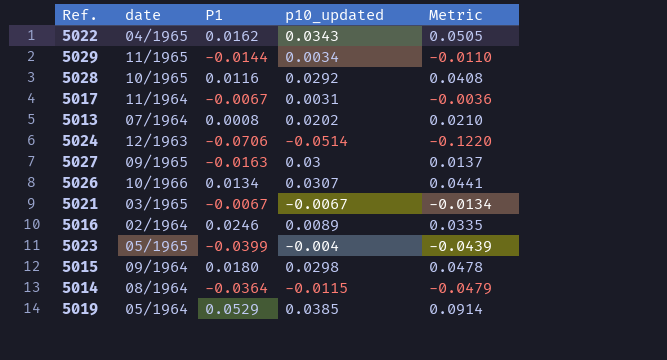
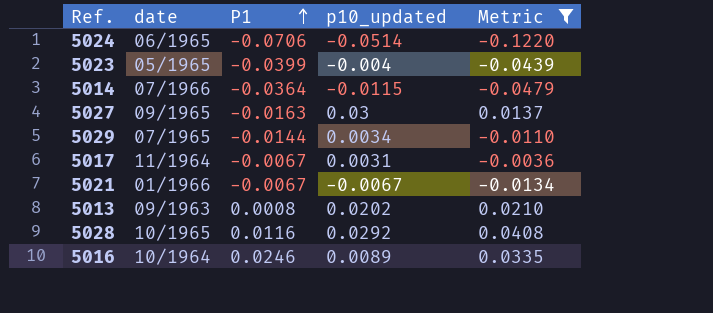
filter: none -> Metric <= 0.0408
row order: none -> P1 ascending
5024 | date: 12/1963 -> 06/1965
5014 | date: 08/1964 -> 07/1966
5029 | date: 11/1965 -> 07/1965
5021 | date: 03/1965 -> 01/1966
5013 | date: 07/1964 -> 09/1963
5016 | date: 02/1964 -> 10/1964

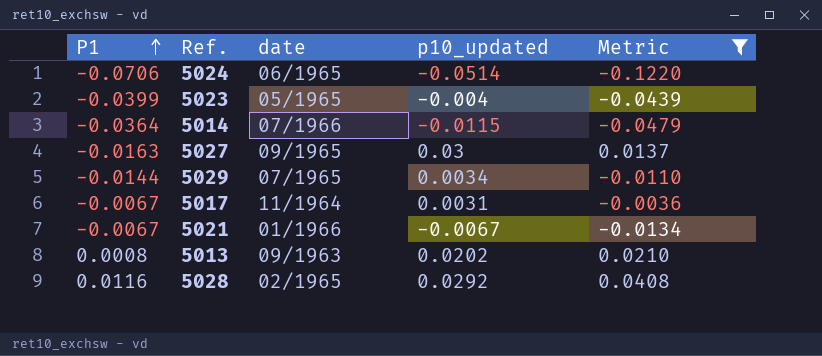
column P1 | position: 3 -> 1
row 5016: 10/1964 | 0.0246 | 0.0089 | 0.0335 -> none
5028 | date: 10/1965 -> 02/1965

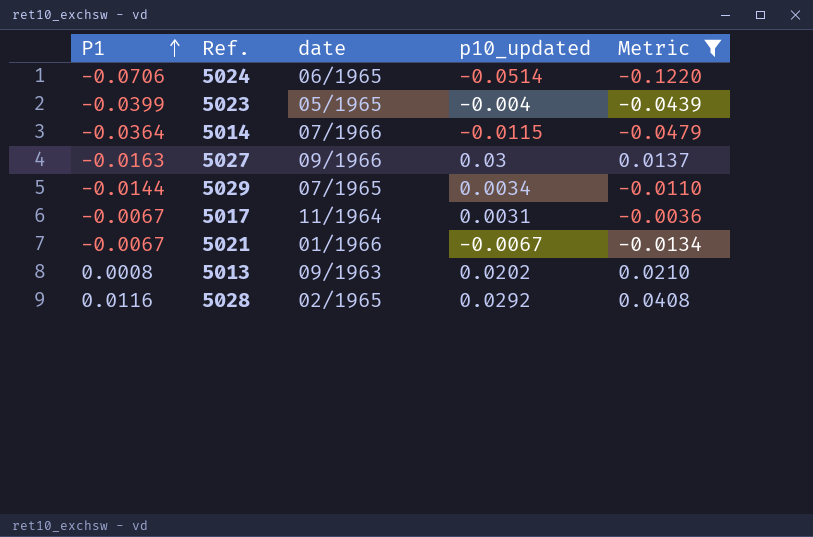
5027 | date: 09/1965 -> 09/1966

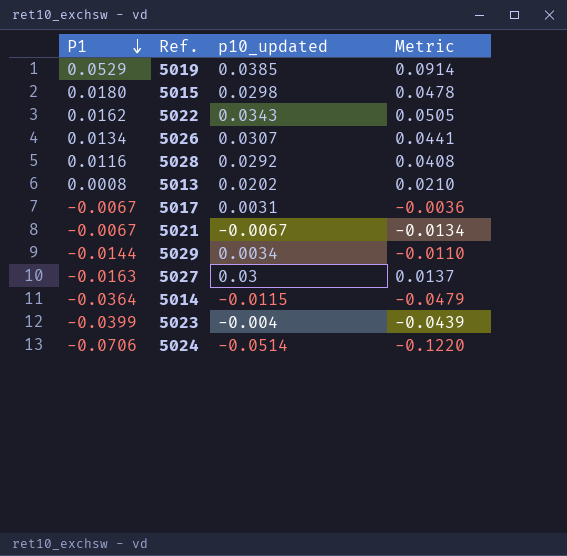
filter: Metric <= 0.0408 -> none
row order: P1 ascending -> P1 descending
column date | position: 3 -> none

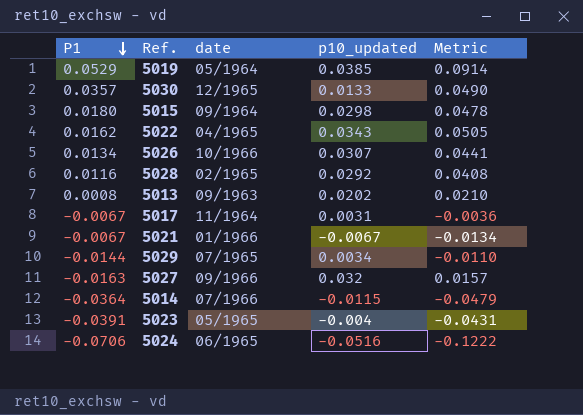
column date | position: none -> 3
row 5030: none -> 0.0357 | 12/1965 | 0.0133 | 0.0490
5027 | p10_updated: 0.03 -> 0.032
5027 | Metric: 0.0137 -> 0.0157
5023 | P1: -0.0399 -> -0.0391
5023 | Metric: -0.0439 -> -0.0431
5024 | p10_updated: -0.0514 -> -0.0516
5024 | Metric: -0.1220 -> -0.1222

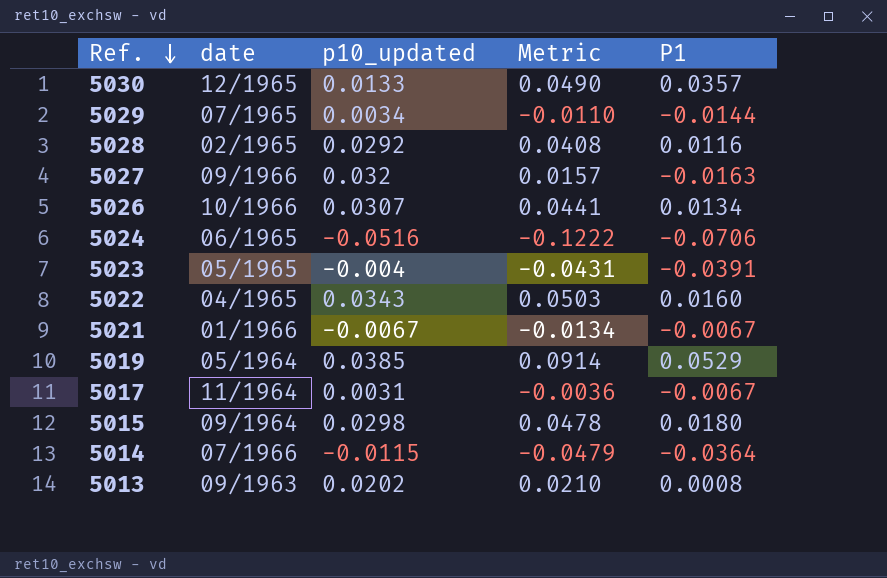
row order: P1 descending -> Ref. descending
column P1 | position: 1 -> 5
5022 | Metric: 0.0505 -> 0.0503
5022 | P1: 0.0162 -> 0.0160

